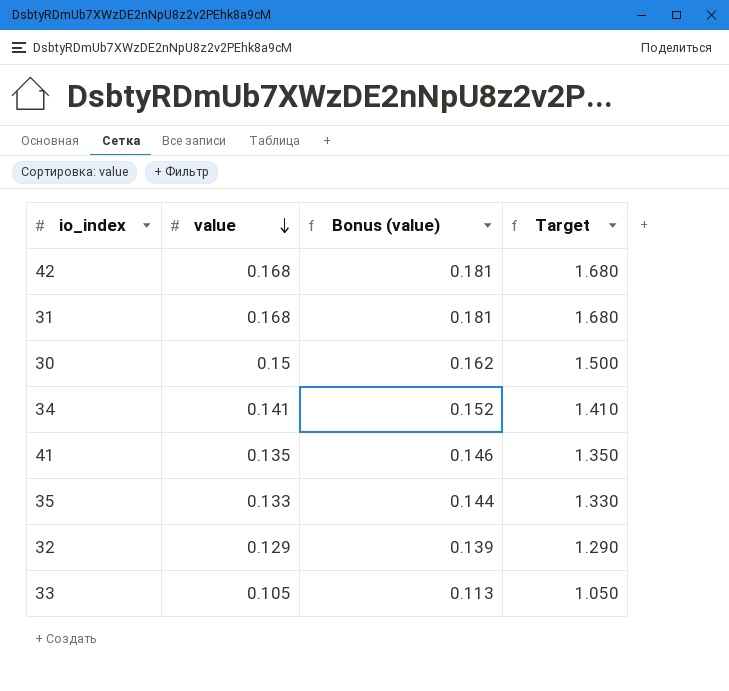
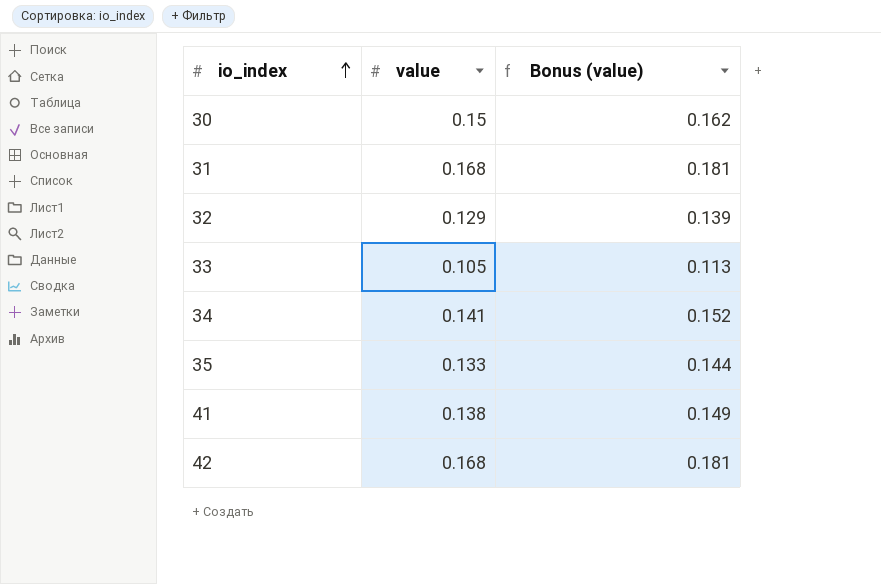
row order: value descending -> io_index ascending
column Target | formula: [value] * 10 -> none
41 | value: 0.135 -> 0.138
41 | Bonus (value): 0.146 -> 0.149

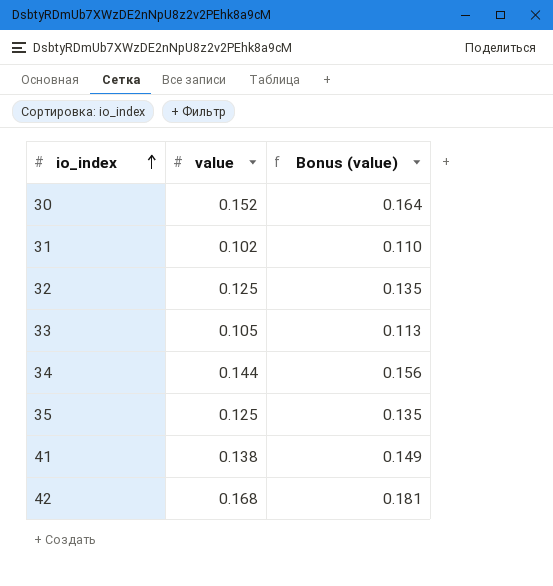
30 | value: 0.15 -> 0.152
30 | Bonus (value): 0.162 -> 0.164
31 | value: 0.168 -> 0.102
31 | Bonus (value): 0.181 -> 0.110
32 | value: 0.129 -> 0.125
32 | Bonus (value): 0.139 -> 0.135
34 | value: 0.141 -> 0.144
34 | Bonus (value): 0.152 -> 0.156
35 | value: 0.133 -> 0.125
35 | Bonus (value): 0.144 -> 0.135

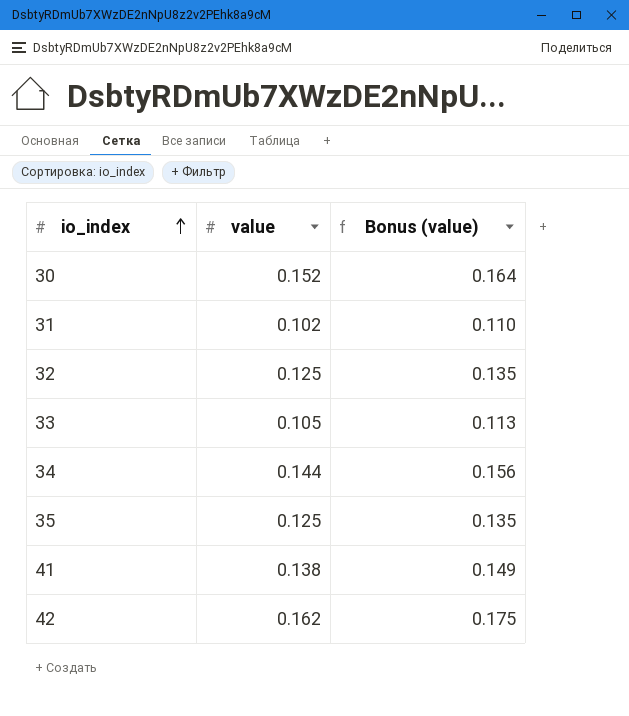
42 | value: 0.168 -> 0.162
42 | Bonus (value): 0.181 -> 0.175

